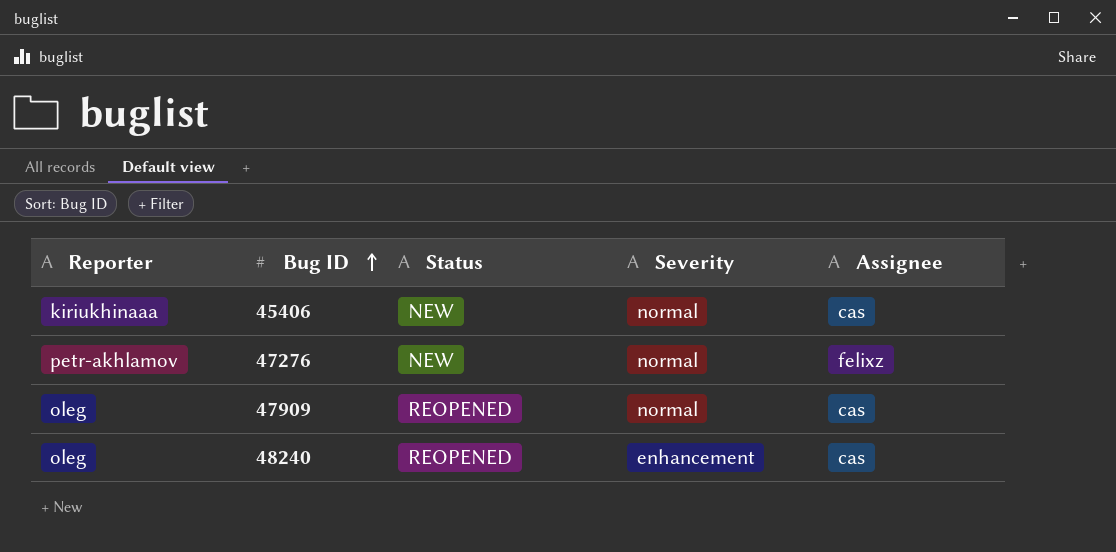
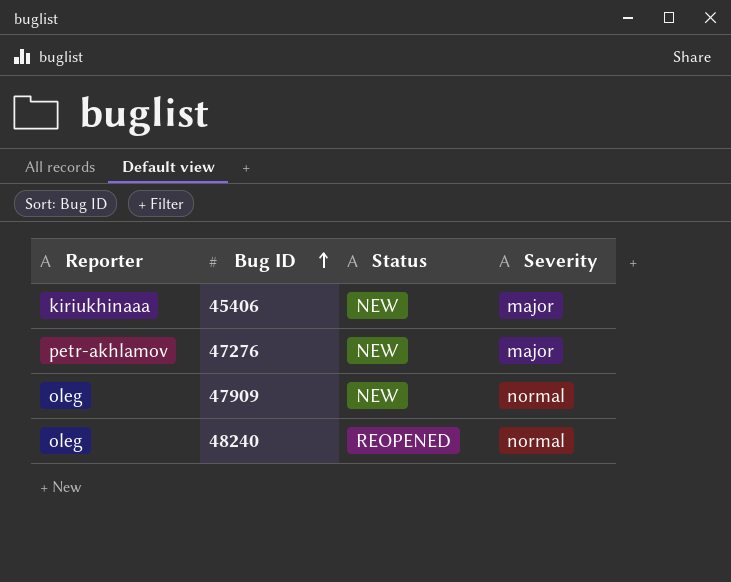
column Assignee | position: 5 -> none
45406 | Severity: normal -> major
47276 | Severity: normal -> major
47909 | Status: REOPENED -> NEW
48240 | Severity: enhancement -> normal

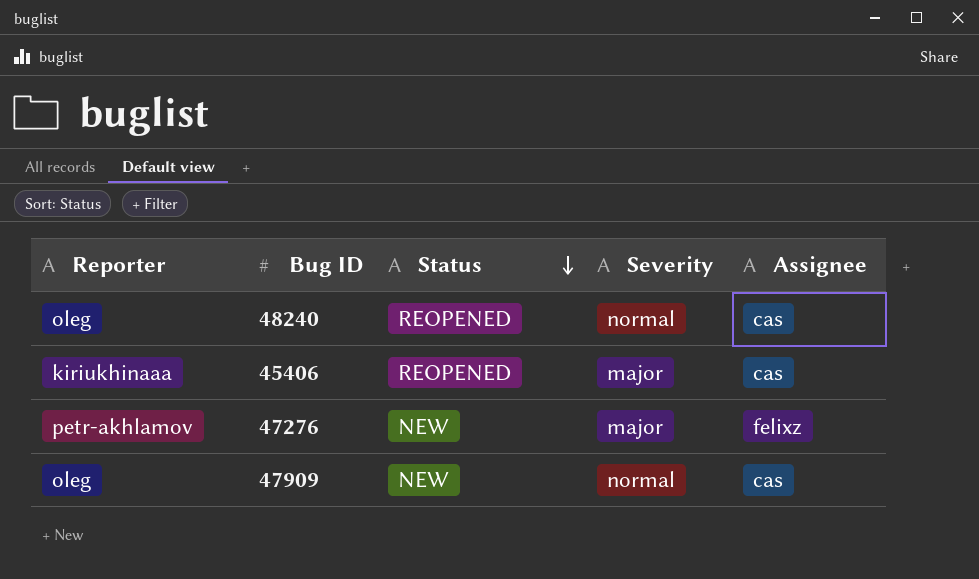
row order: Bug ID ascending -> Status descending
column Assignee | position: none -> 5
45406 | Status: NEW -> REOPENED

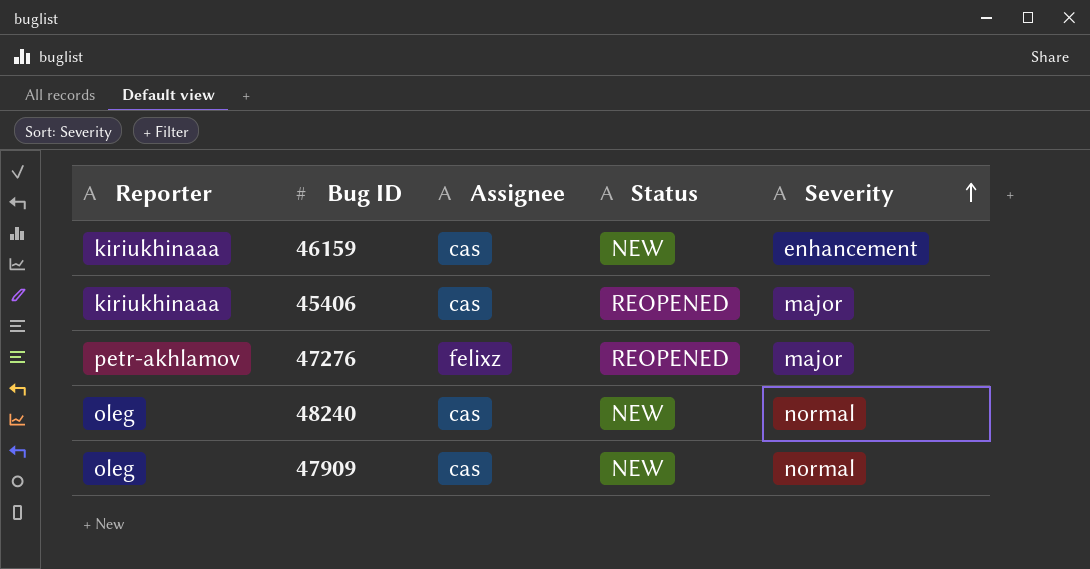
row order: Status descending -> Severity ascending
column Assignee | position: 5 -> 3
row 46159: none -> kiriukhinaaa | cas | NEW | enhancement
47276 | Status: NEW -> REOPENED
48240 | Status: REOPENED -> NEW

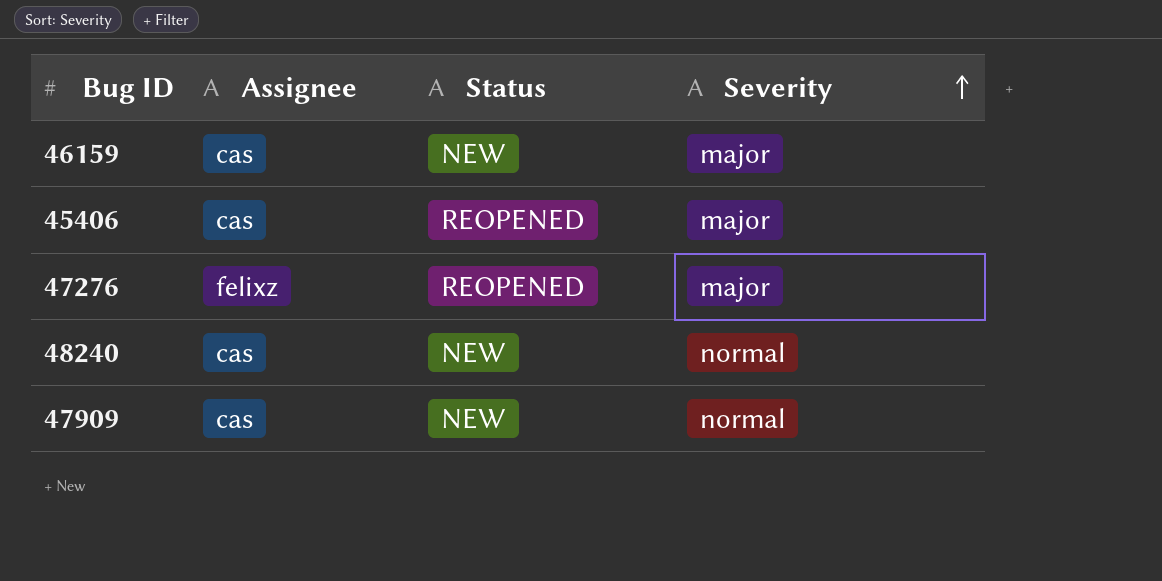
column Reporter | position: 1 -> none
46159 | Severity: enhancement -> major

